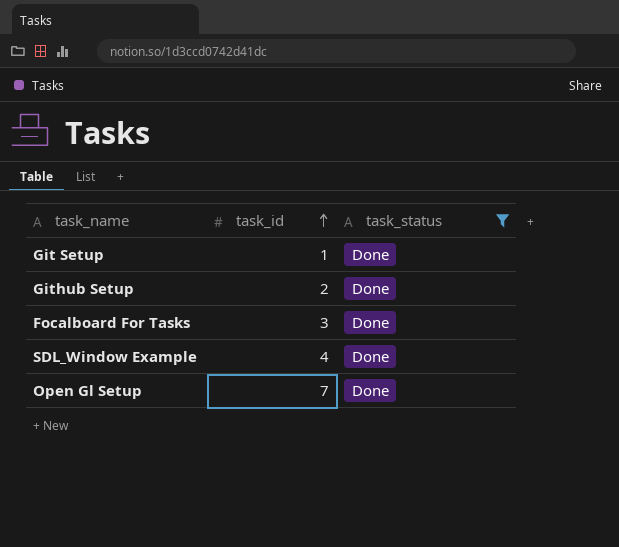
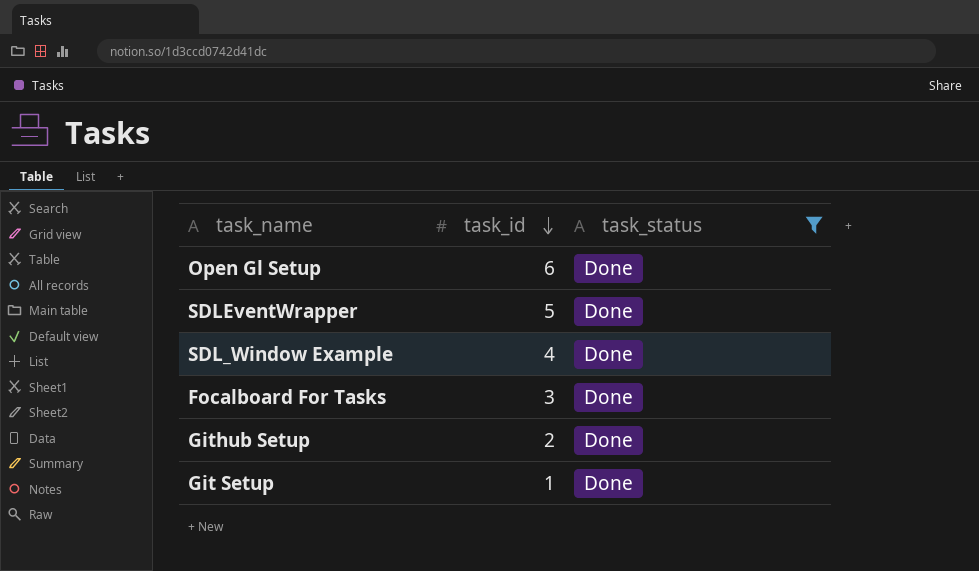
row order: task_id ascending -> task_id descending
Open Gl Setup | task_id: 7 -> 6
row SDLEventWrapper: none -> 5 | Done

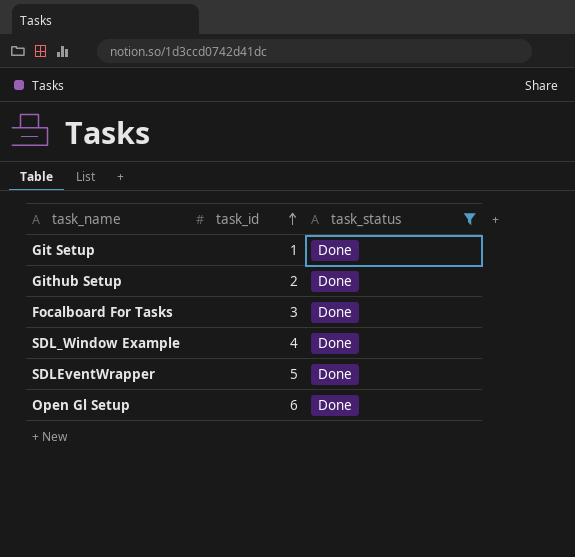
row order: task_id descending -> task_id ascending

